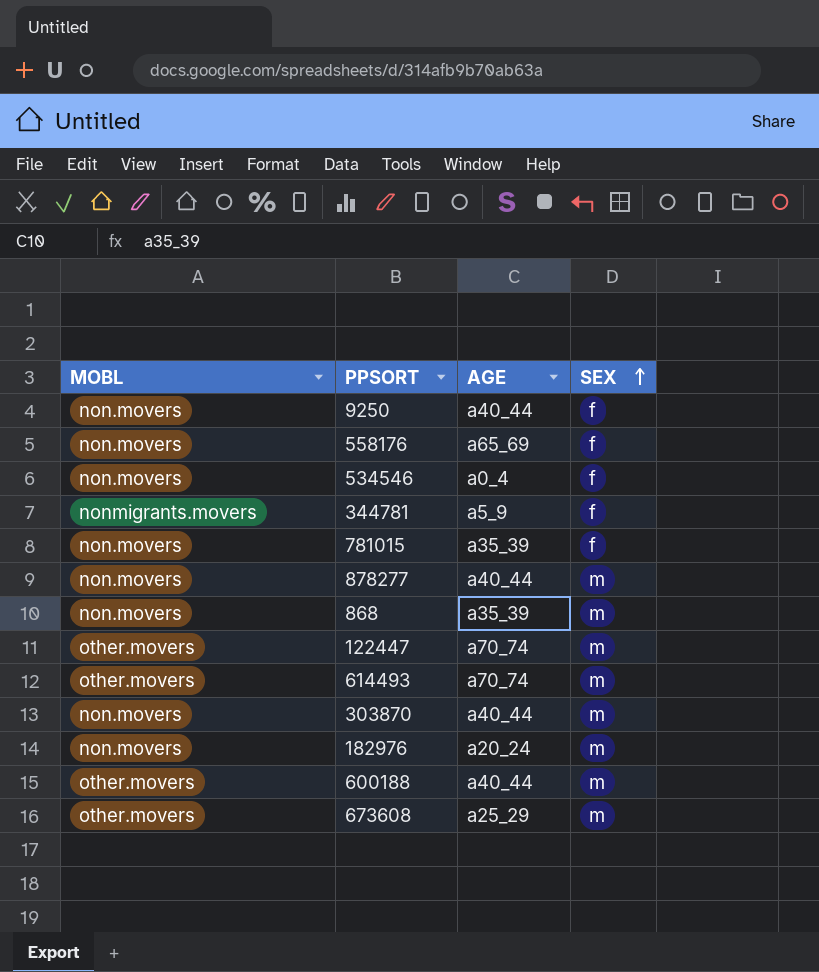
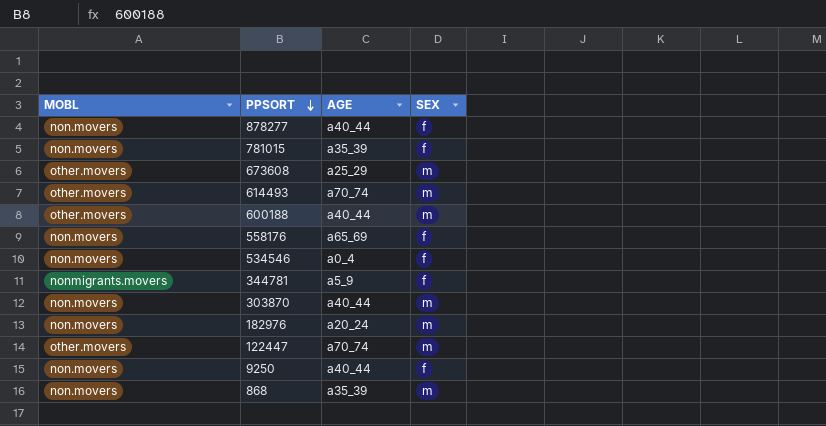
row order: SEX ascending -> PPSORT descending
878277 | SEX: m -> f

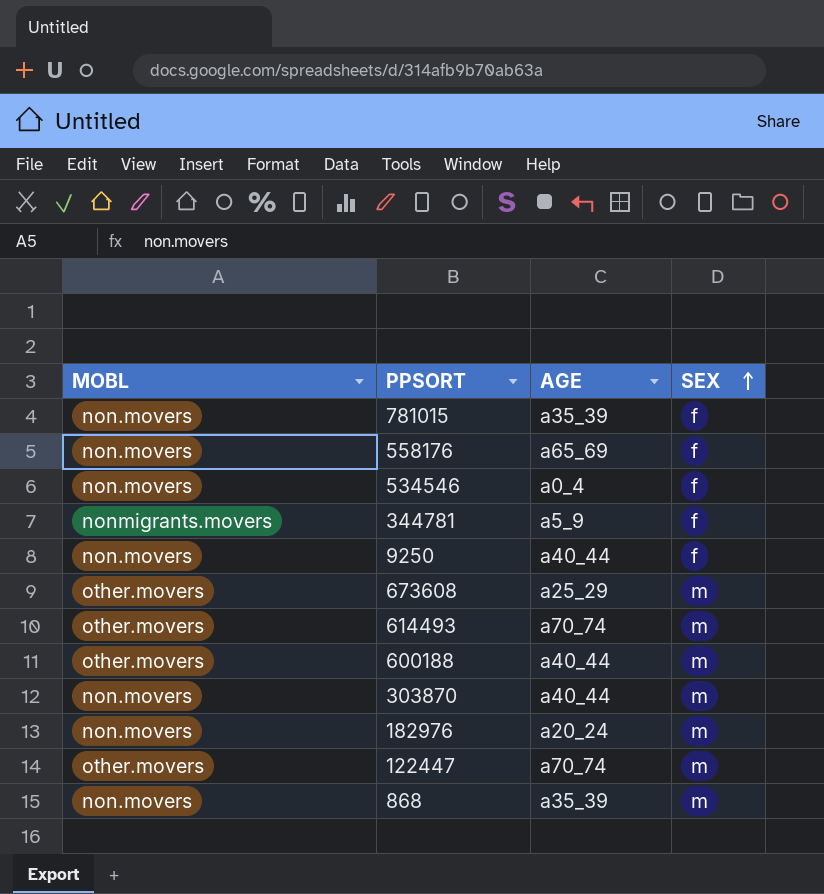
row order: PPSORT descending -> SEX ascending
row 878277: non.movers | a40_44 | f -> none

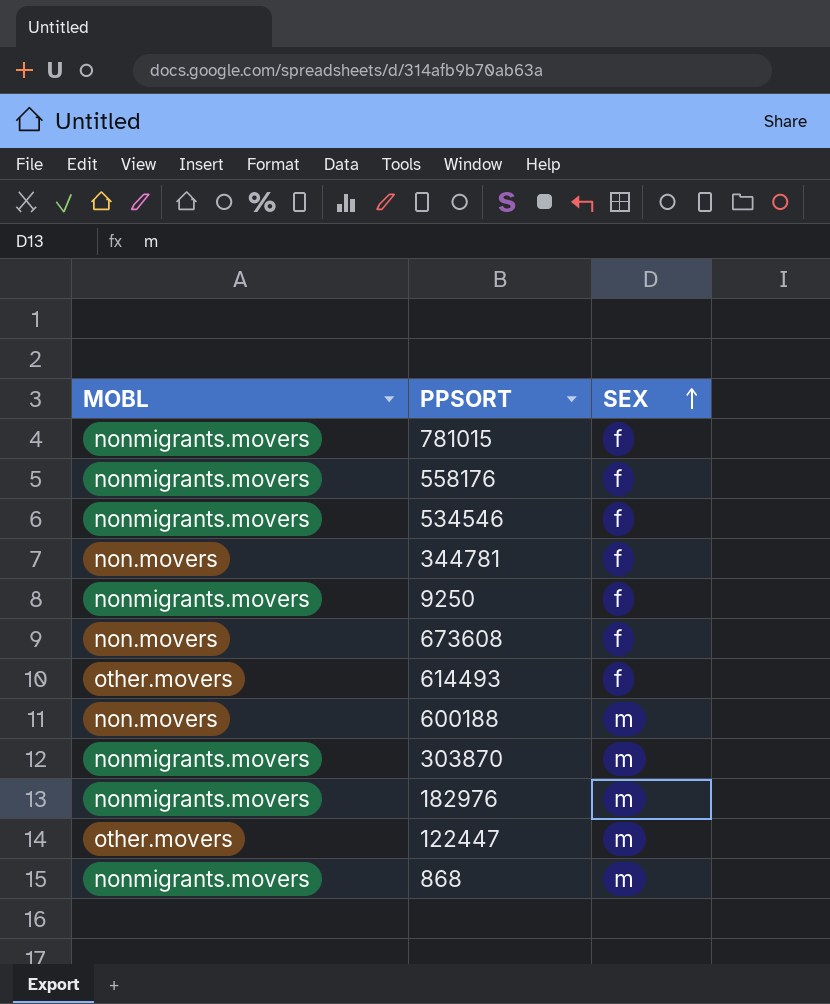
column AGE | position: 3 -> none
781015 | MOBL: non.movers -> nonmigrants.movers
558176 | MOBL: non.movers -> nonmigrants.movers
534546 | MOBL: non.movers -> nonmigrants.movers
344781 | MOBL: nonmigrants.movers -> non.movers
9250 | MOBL: non.movers -> nonmigrants.movers
673608 | MOBL: other.movers -> non.movers
673608 | SEX: m -> f
614493 | SEX: m -> f
600188 | MOBL: other.movers -> non.movers
303870 | MOBL: non.movers -> nonmigrants.movers
182976 | MOBL: non.movers -> nonmigrants.movers
868 | MOBL: non.movers -> nonmigrants.movers

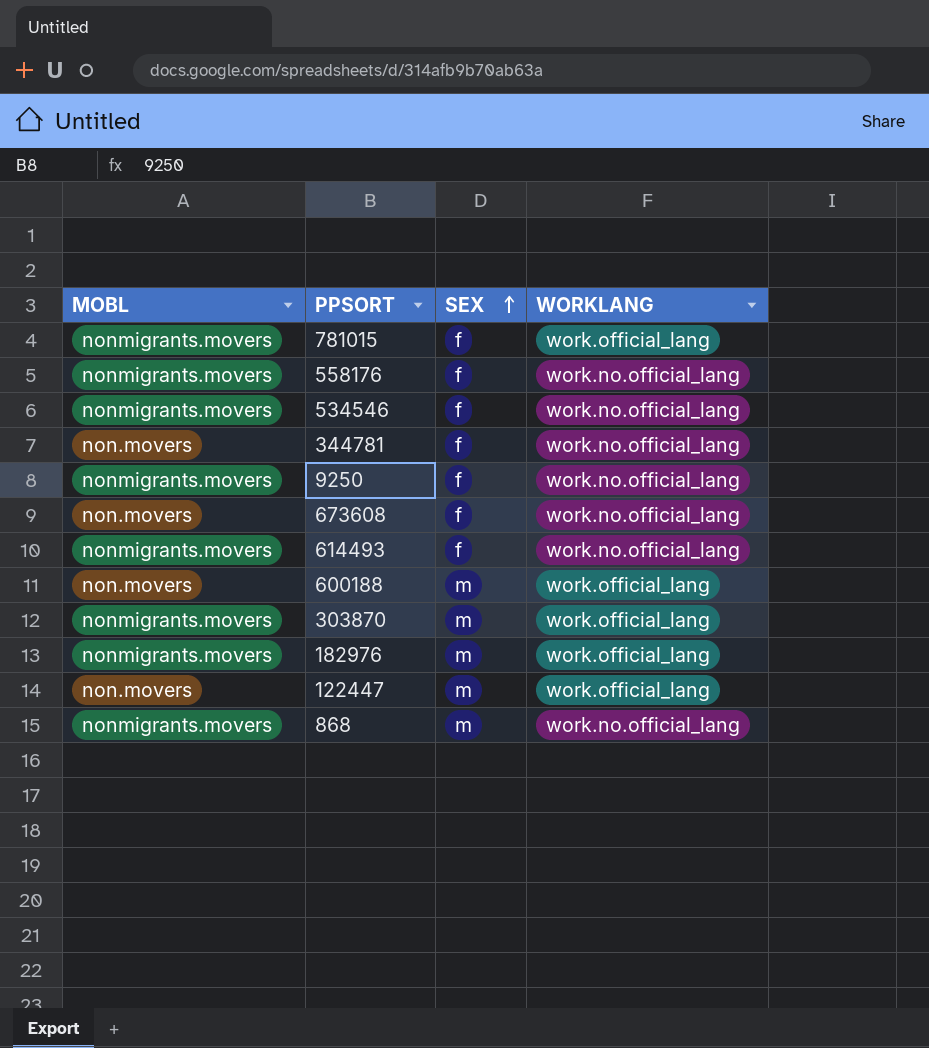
column WORKLANG | position: none -> 4
614493 | MOBL: other.movers -> nonmigrants.movers
122447 | MOBL: other.movers -> non.movers

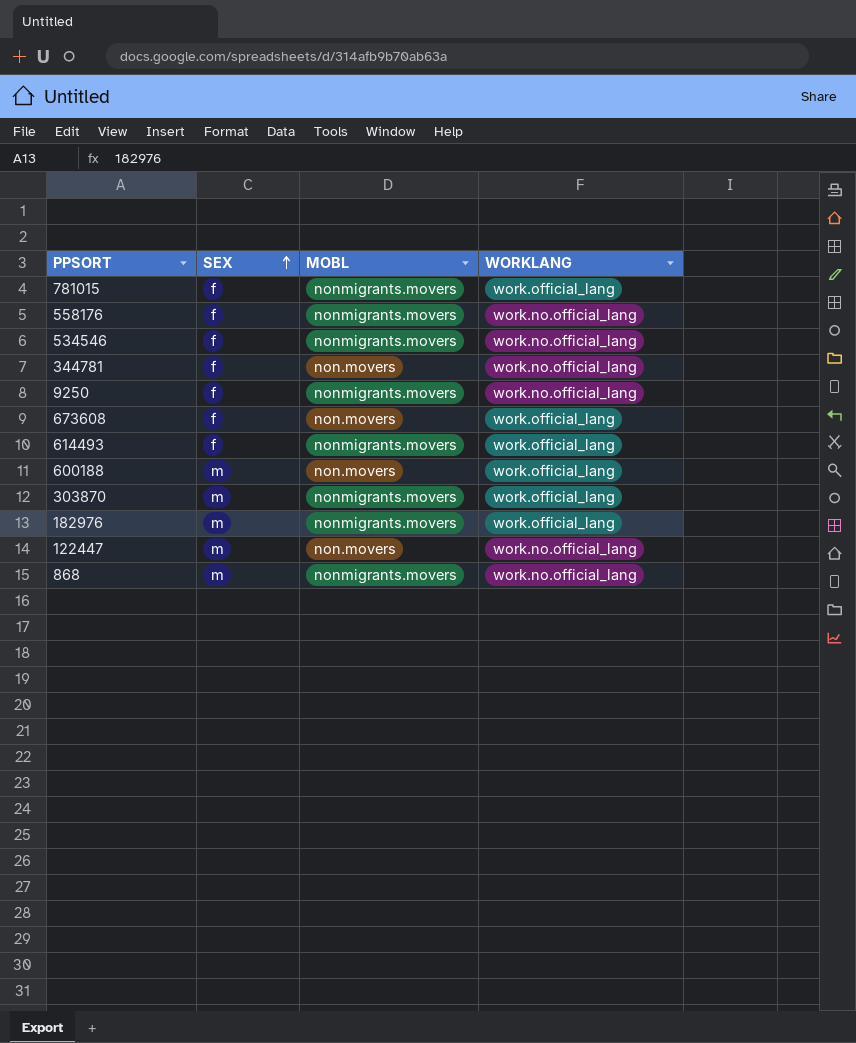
column MOBL | position: 1 -> 3
673608 | WORKLANG: work.no.official_lang -> work.official_lang
614493 | WORKLANG: work.no.official_lang -> work.official_lang
122447 | WORKLANG: work.official_lang -> work.no.official_lang

